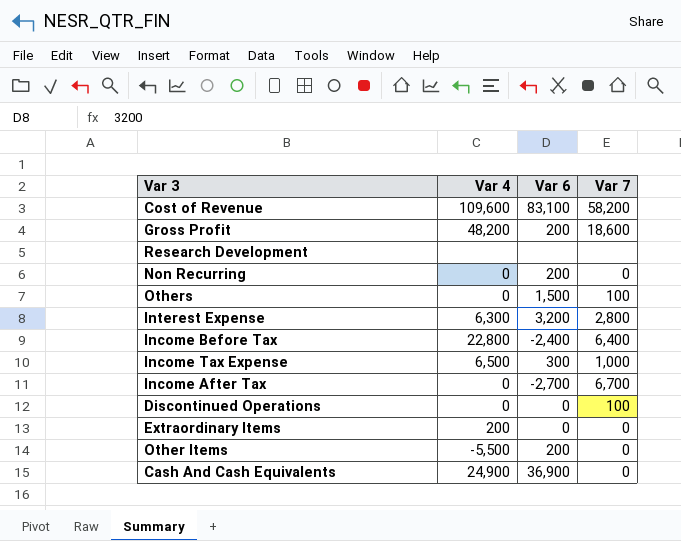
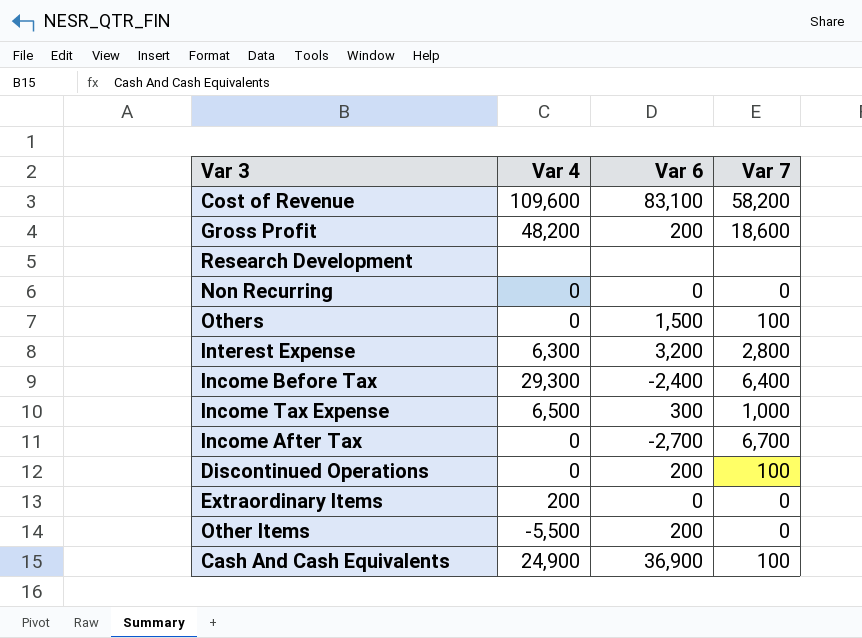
Non Recurring | Var 6: 200 -> 0
Income Before Tax | Var 4: 22,800 -> 29,300
Discontinued Operations | Var 6: 0 -> 200
Cash And Cash Equivalents | Var 7: 0 -> 100

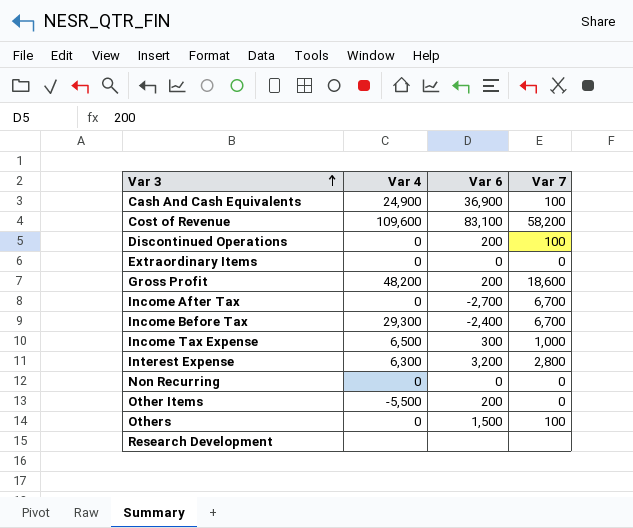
row order: none -> Var 3 ascending
Extraordinary Items | Var 4: 200 -> 0
Income Before Tax | Var 7: 6,400 -> 6,700

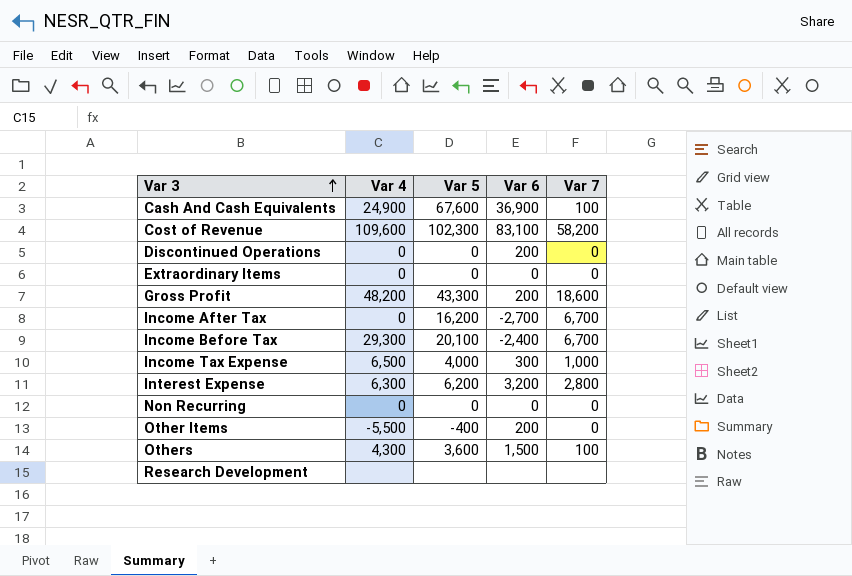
column Var 5 | position: none -> 3
Discontinued Operations | Var 7: 100 -> 0
Others | Var 4: 0 -> 4,300

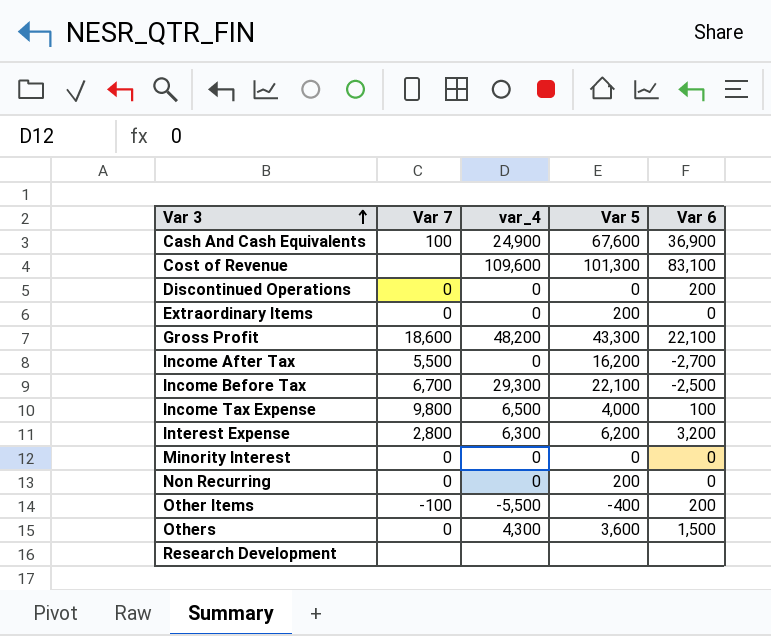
column Var 7 | position: 5 -> 2
column name: Var 4 -> var_4
Cost of Revenue | Var 7: 58,200 -> none
Cost of Revenue | Var 5: 102,300 -> 101,300
Extraordinary Items | Var 5: 0 -> 200
Gross Profit | Var 6: 200 -> 22,100
Income After Tax | Var 7: 6,700 -> 5,500
Income Before Tax | Var 5: 20,100 -> 22,100
Income Before Tax | Var 6: -2,400 -> -2,500
Income Tax Expense | Var 7: 1,000 -> 9,800
Income Tax Expense | Var 6: 300 -> 100
row Minority Interest: none -> 0 | 0 | 0 | 0
Non Recurring | Var 5: 0 -> 200
Other Items | Var 7: 0 -> -100
Others | Var 7: 100 -> 0

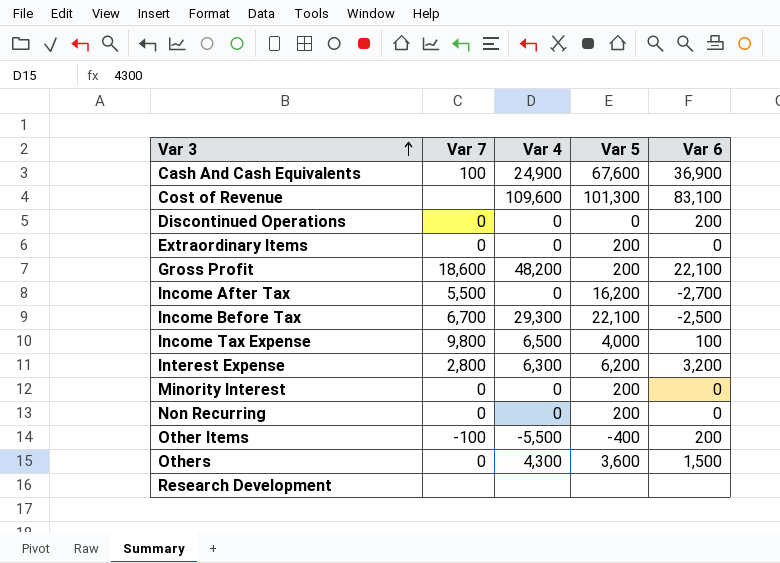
column name: var_4 -> Var 4
Gross Profit | Var 5: 43,300 -> 200
Minority Interest | Var 5: 0 -> 200

